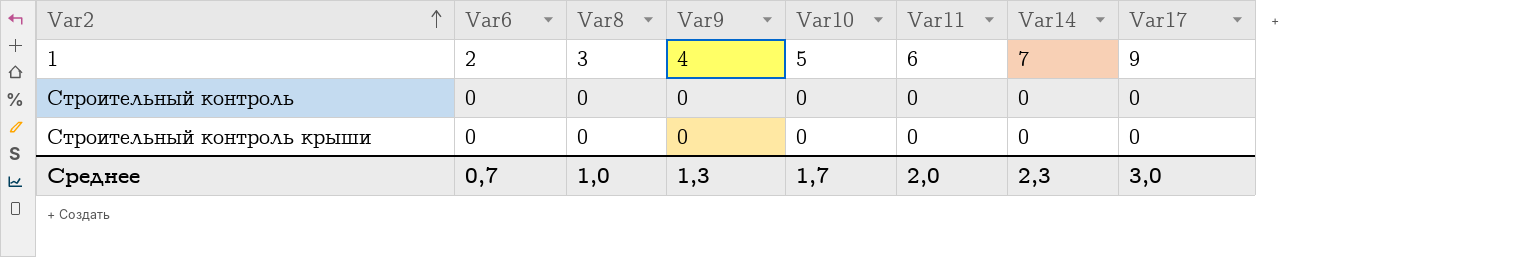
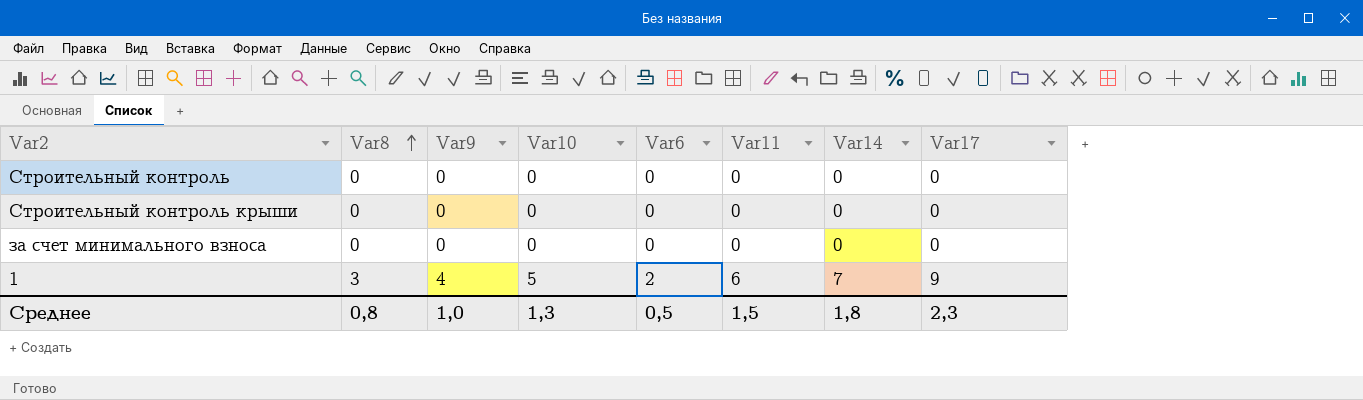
row order: Var2 ascending -> Var8 ascending
column Var6 | position: 2 -> 5
row за счет минимального взноса: none -> 0 | 0 | 0 | 0 | 0 | 0 | 0
Среднее | Var8: 1,0 -> 0,8
Среднее | Var9: 1,3 -> 1,0
Среднее | Var10: 1,7 -> 1,3
Среднее | Var6: 0,7 -> 0,5
Среднее | Var11: 2,0 -> 1,5
Среднее | Var14: 2,3 -> 1,8
Среднее | Var17: 3,0 -> 2,3

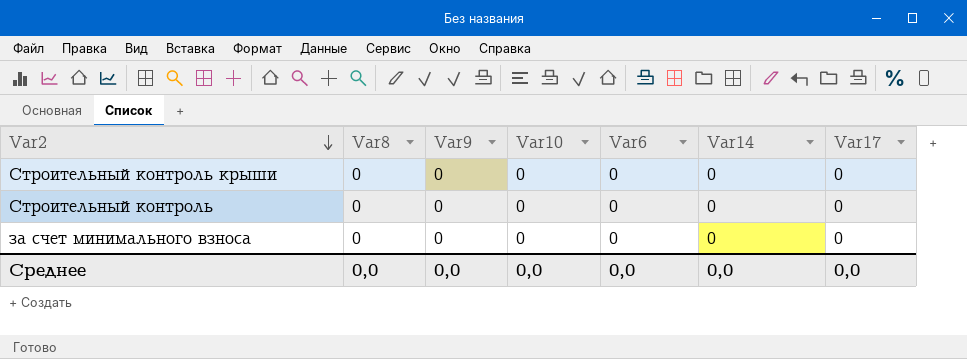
row order: Var8 ascending -> Var2 descending
column Var11 | position: 6 -> none
row 1: 3 | 4 | 5 | 2 | 6 | 7 | 9 -> none
Среднее | Var8: 0,8 -> 0,0
Среднее | Var9: 1,0 -> 0,0
Среднее | Var10: 1,3 -> 0,0
Среднее | Var6: 0,5 -> 0,0
Среднее | Var14: 1,8 -> 0,0
Среднее | Var17: 2,3 -> 0,0

